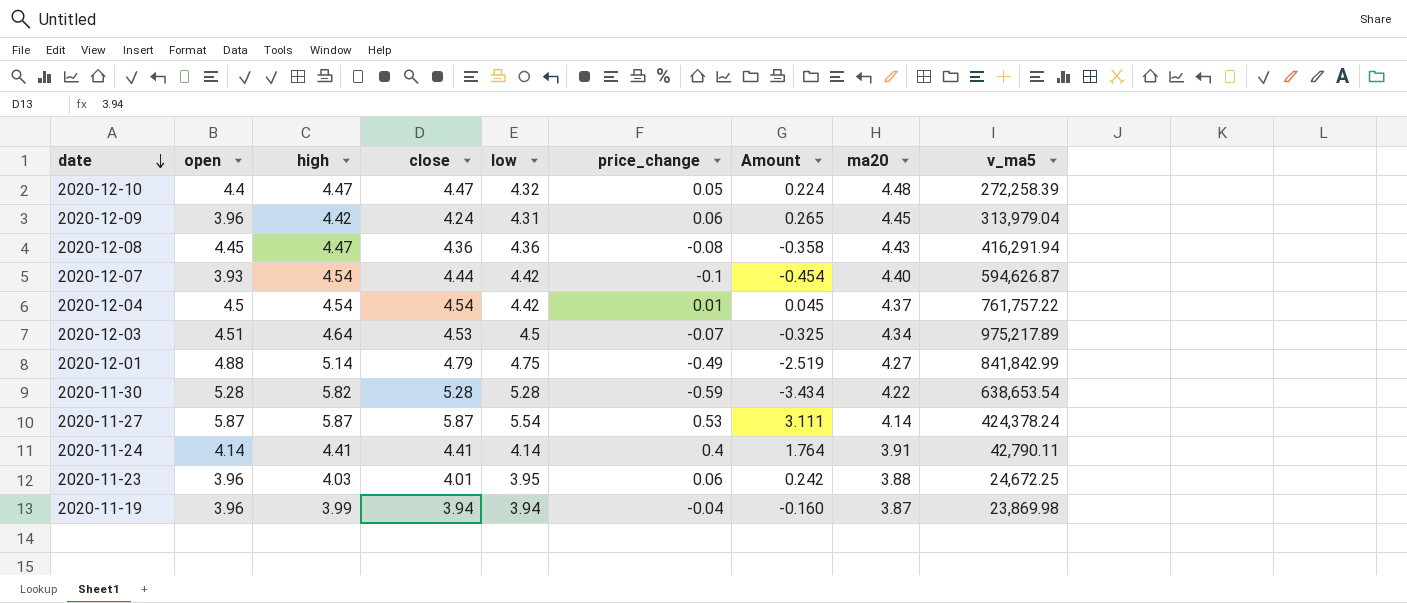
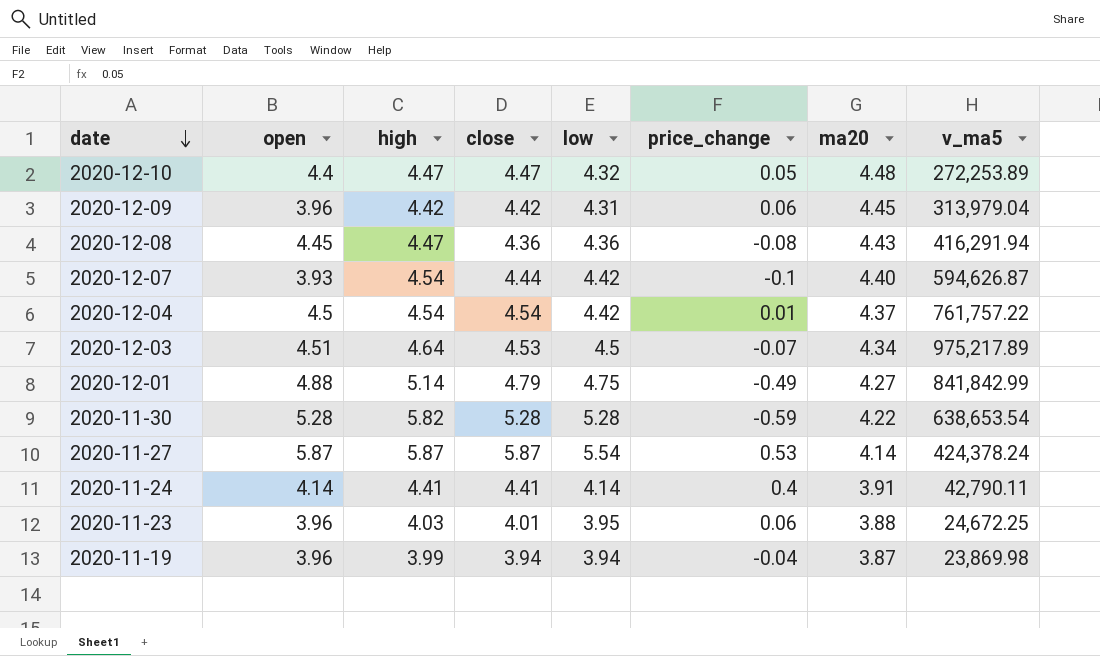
column Amount | formula: [high] * [price_change] -> none
2020-12-10 | v_ma5: 272,258.39 -> 272,253.89
2020-12-09 | close: 4.24 -> 4.42

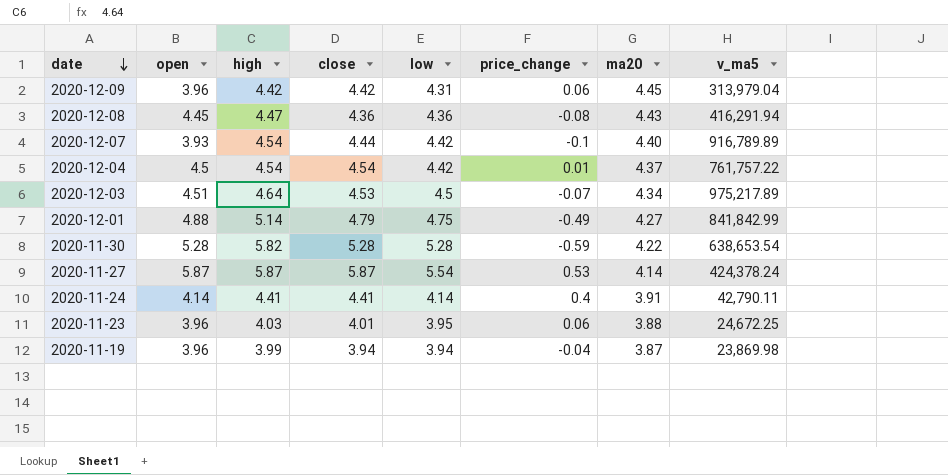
row 2020-12-10: 4.4 | 4.47 | 4.47 | 4.32 | 0.05 | 4.48 | 272,253.89 -> none
2020-12-07 | v_ma5: 594,626.87 -> 916,789.89

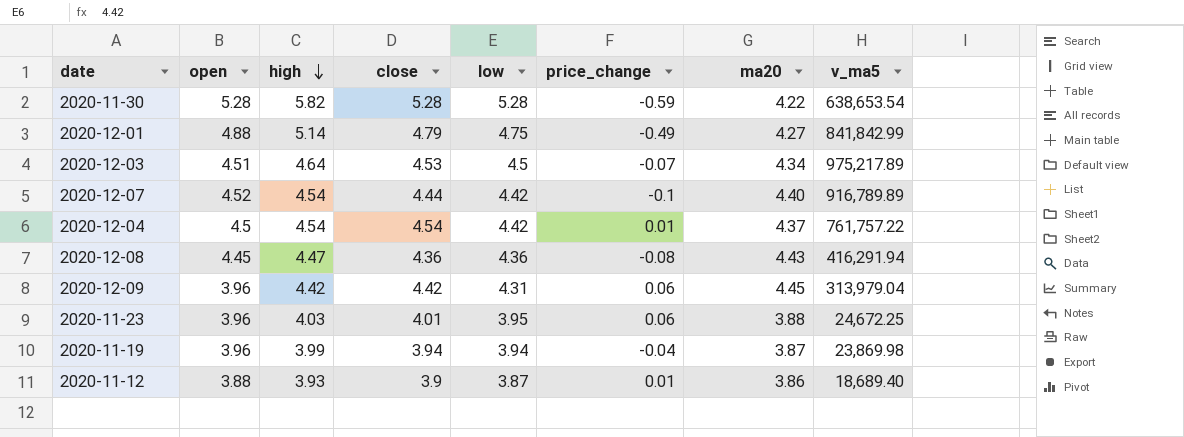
row order: date descending -> high descending
row 2020-11-27: 5.87 | 5.87 | 5.87 | 5.54 | 0.53 | 4.14 | 424,378.24 -> none
row 2020-11-24: 4.14 | 4.41 | 4.41 | 4.14 | 0.4 | 3.91 | 42,790.11 -> none
2020-12-07 | open: 3.93 -> 4.52
row 2020-11-12: none -> 3.88 | 3.93 | 3.9 | 3.87 | 0.01 | 3.86 | 18,689.40

